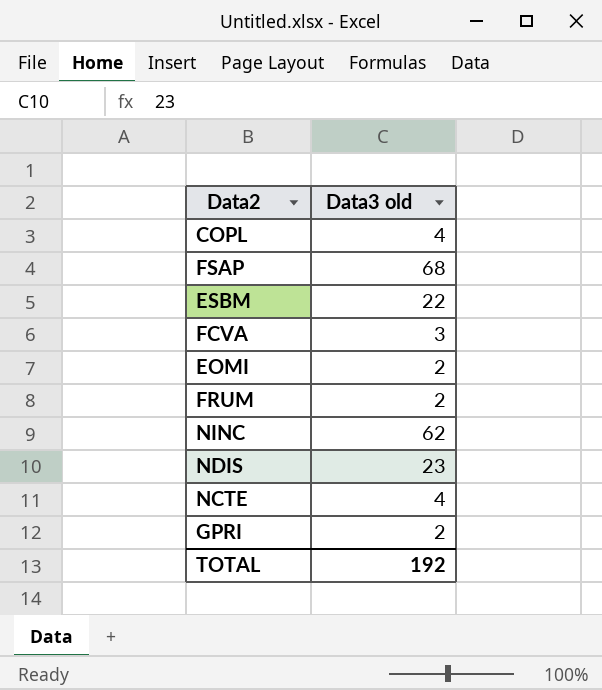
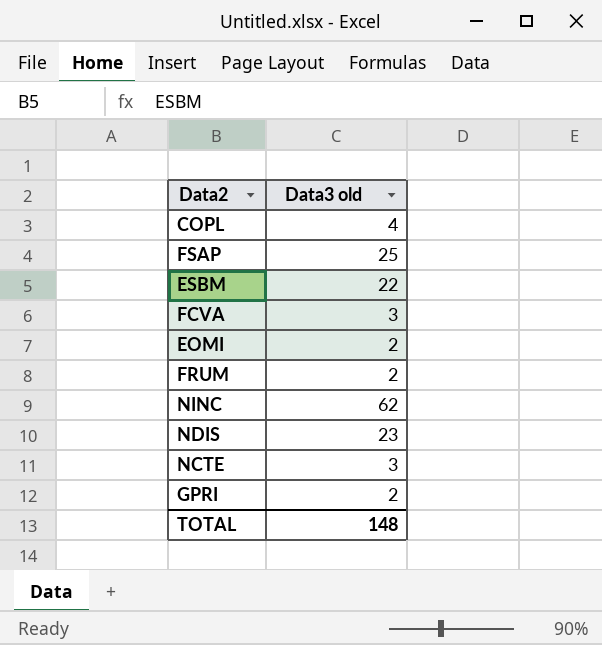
FSAP | Data3 old: 68 -> 25
NCTE | Data3 old: 4 -> 3
TOTAL | Data3 old: 192 -> 148

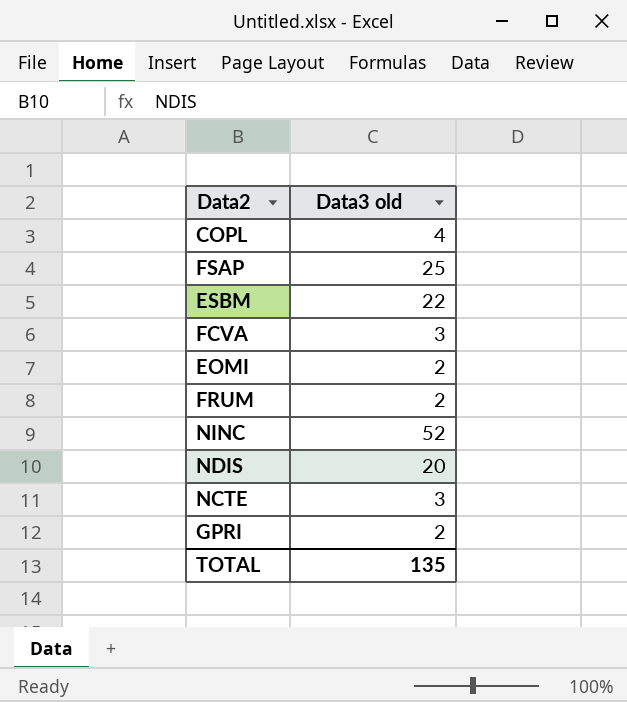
NINC | Data3 old: 62 -> 52
NDIS | Data3 old: 23 -> 20
TOTAL | Data3 old: 148 -> 135

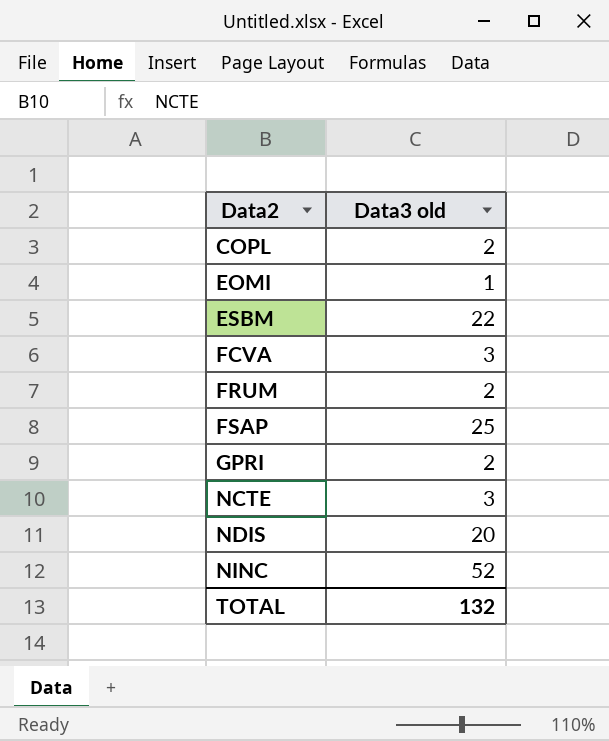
row order: none -> Data2 ascending
COPL | Data3 old: 4 -> 2
EOMI | Data3 old: 2 -> 1
TOTAL | Data3 old: 135 -> 132

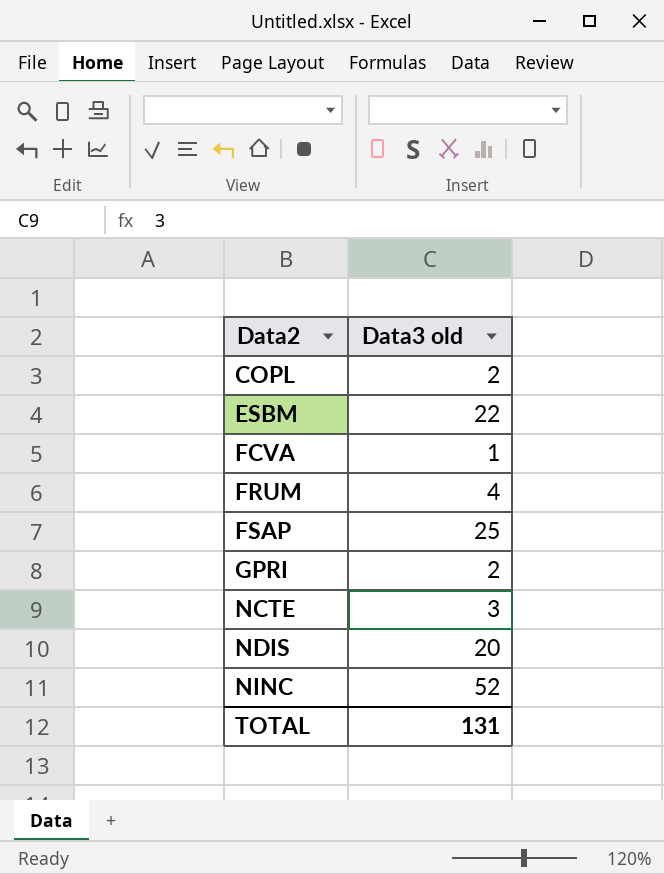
row EOMI: 1 -> none
FCVA | Data3 old: 3 -> 1
FRUM | Data3 old: 2 -> 4
TOTAL | Data3 old: 132 -> 131

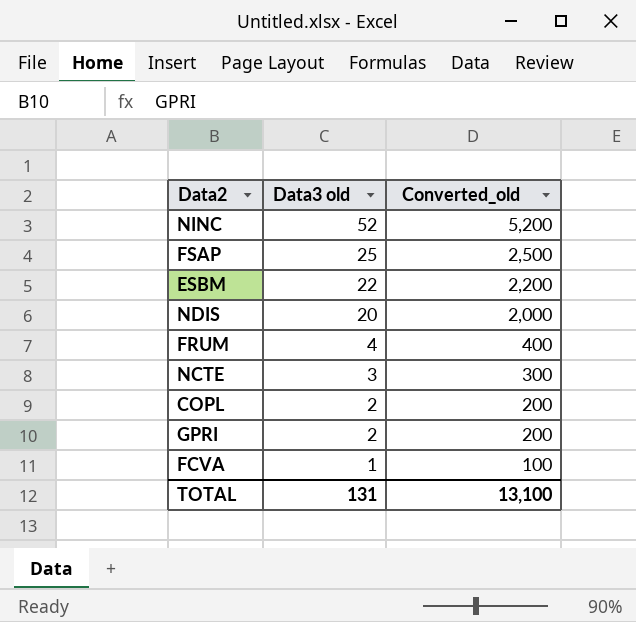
row order: Data2 ascending -> Data3 old descending
column Converted_old | formula: none -> [Data3 old] * 100

